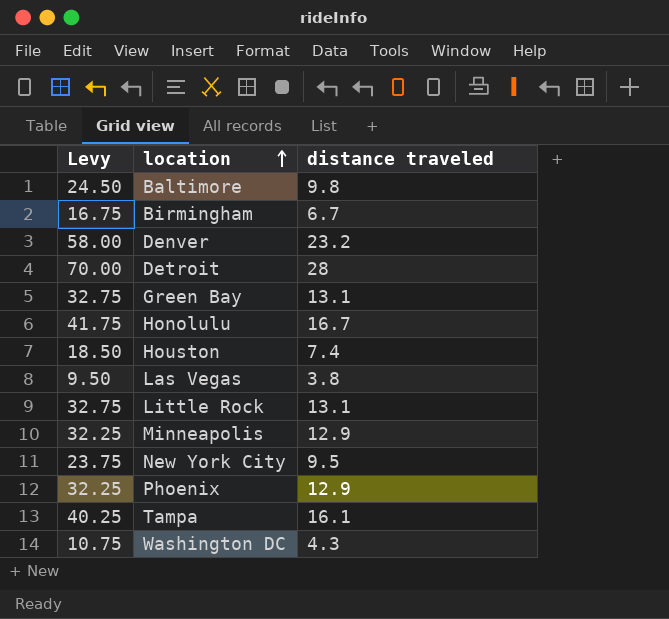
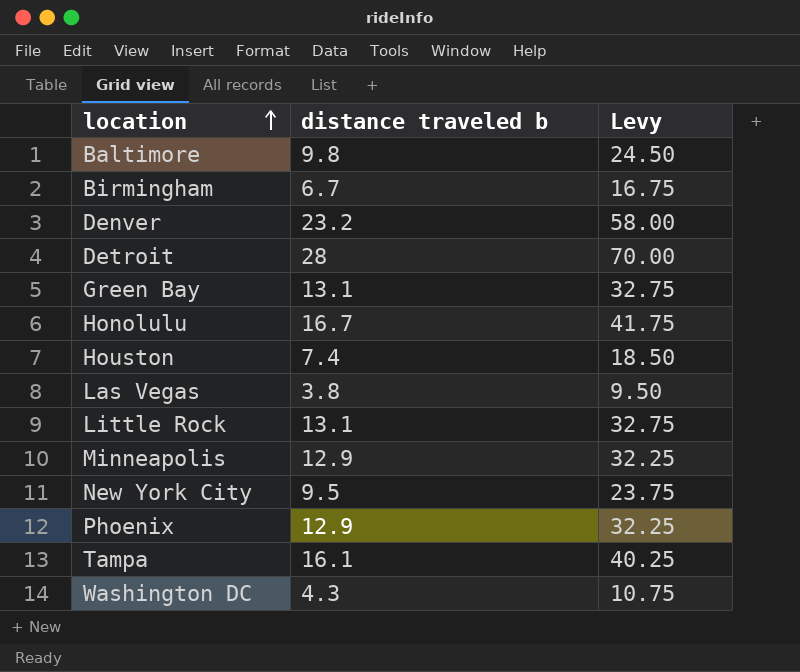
column name: distance traveled -> distance traveled b
column Levy | position: 1 -> 3

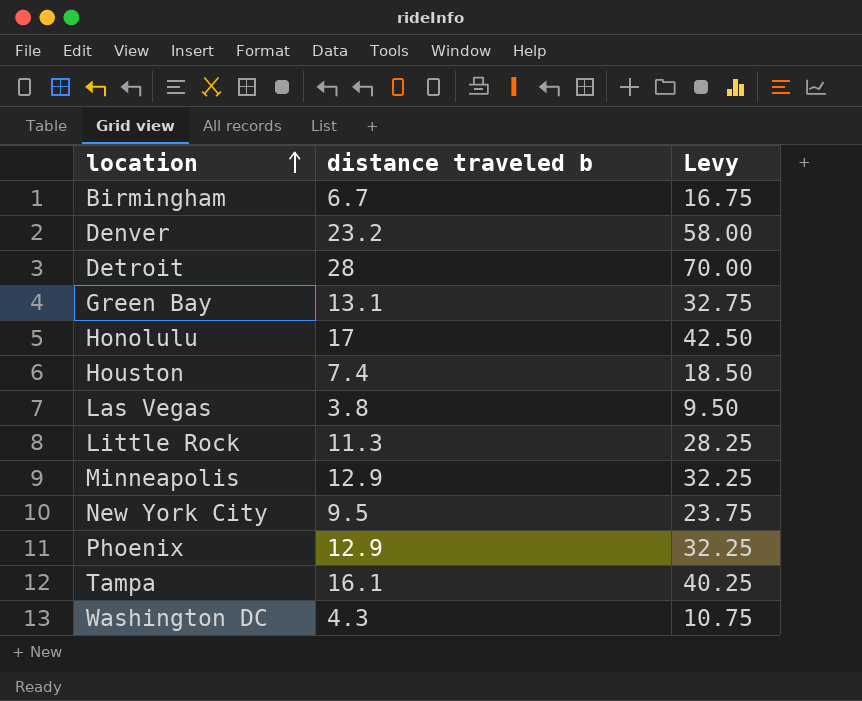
row Baltimore: 9.8 | 24.50 -> none
Honolulu | distance traveled b: 16.7 -> 17
Honolulu | Levy: 41.75 -> 42.50
Little Rock | distance traveled b: 13.1 -> 11.3
Little Rock | Levy: 32.75 -> 28.25

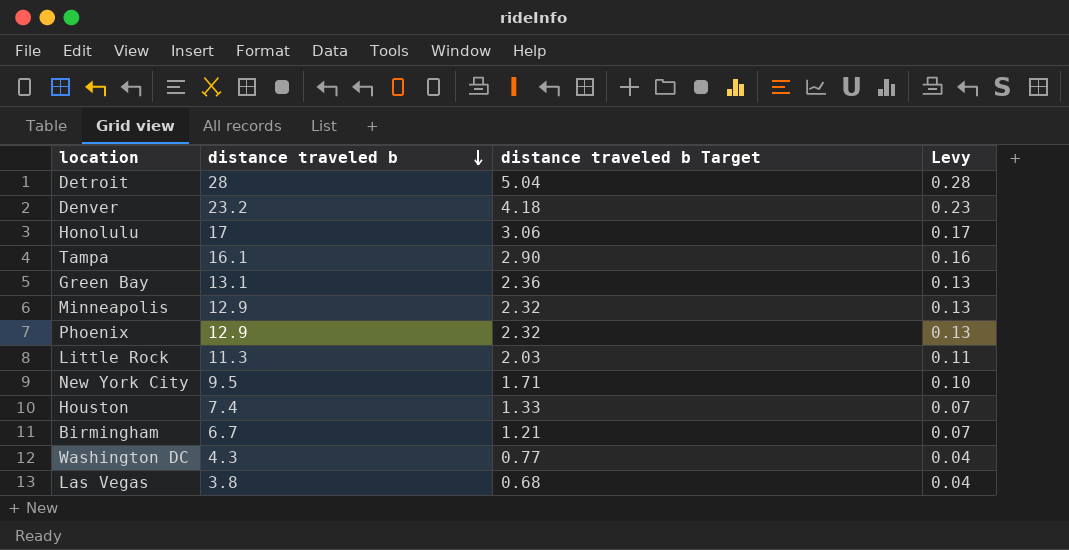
row order: location ascending -> distance traveled b descending
column distance traveled b Target | formula: none -> [distance traveled b] * 0.18
column Levy | formula: [distance traveled b] * 2.5 -> [distance traveled b] * 0.01

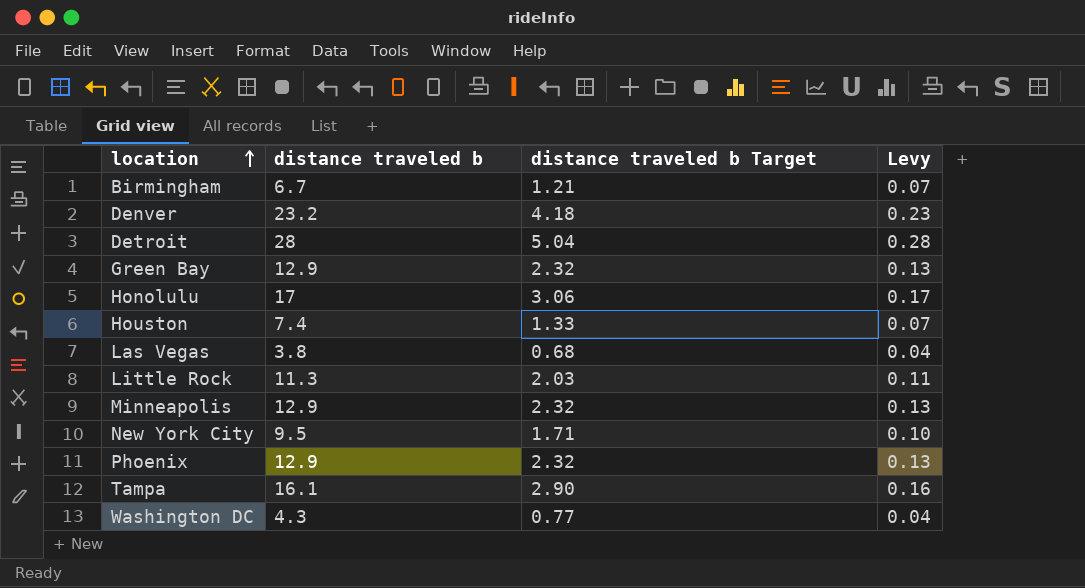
row order: distance traveled b descending -> location ascending
Green Bay | distance traveled b: 13.1 -> 12.9
Green Bay | distance traveled b Target: 2.36 -> 2.32

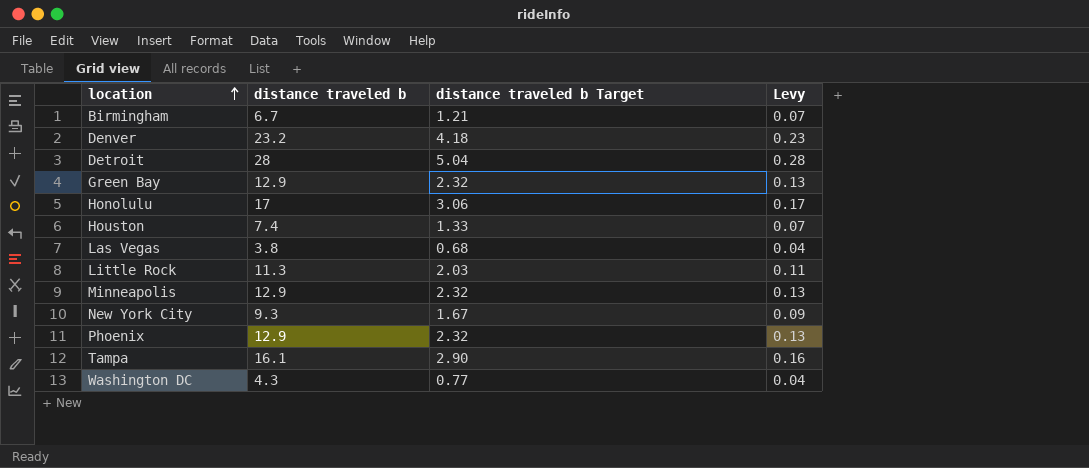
New York City | distance traveled b: 9.5 -> 9.3
New York City | distance traveled b Target: 1.71 -> 1.67
New York City | Levy: 0.10 -> 0.09

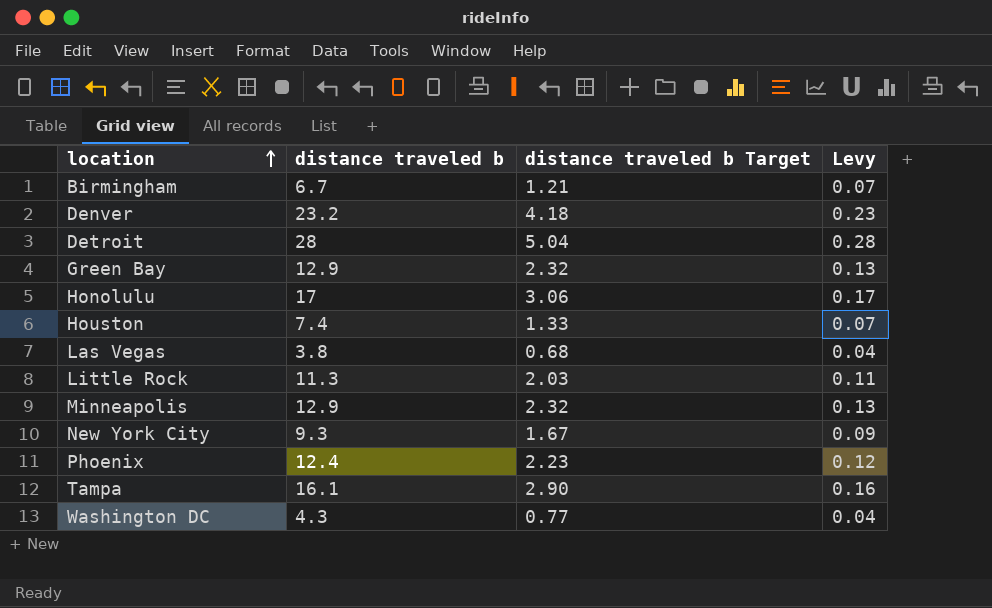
Phoenix | distance traveled b: 12.9 -> 12.4
Phoenix | distance traveled b Target: 2.32 -> 2.23
Phoenix | Levy: 0.13 -> 0.12

